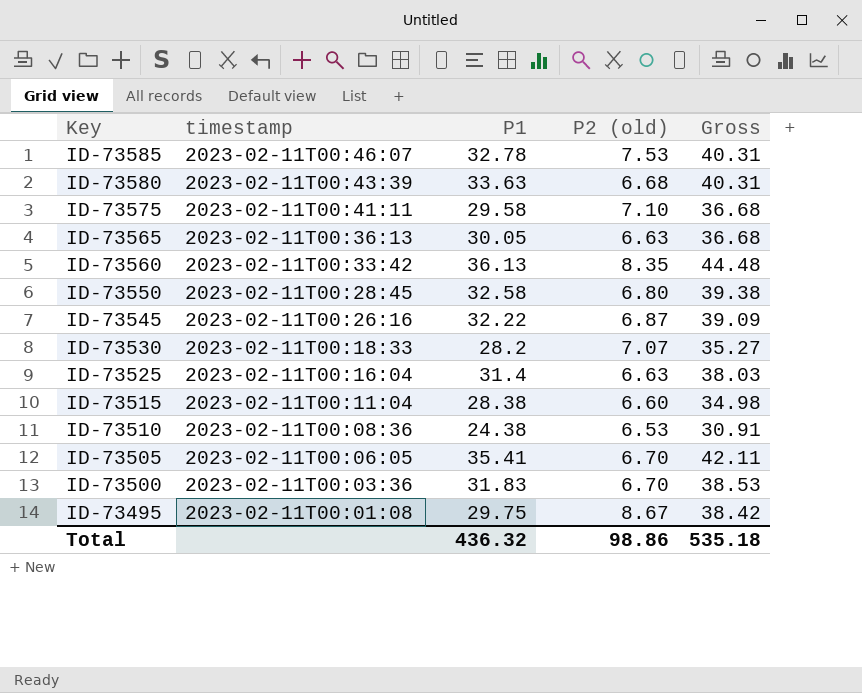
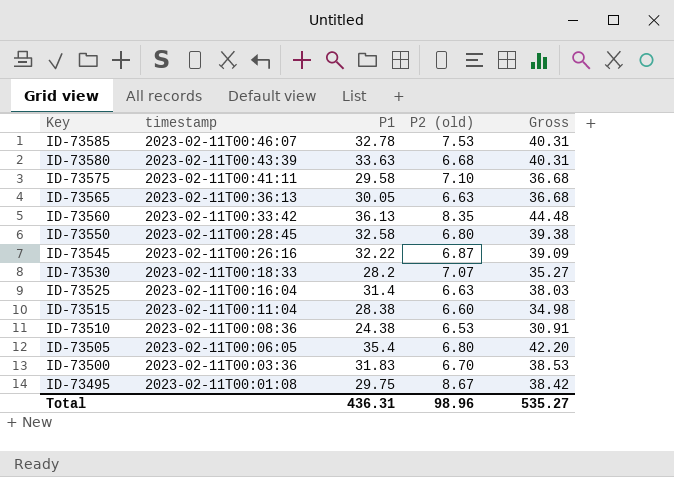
ID-73505 | P1: 35.41 -> 35.4
ID-73505 | P2 (old): 6.70 -> 6.80
ID-73505 | Gross: 42.11 -> 42.20
Total | P1: 436.32 -> 436.31
Total | P2 (old): 98.86 -> 98.96
Total | Gross: 535.18 -> 535.27

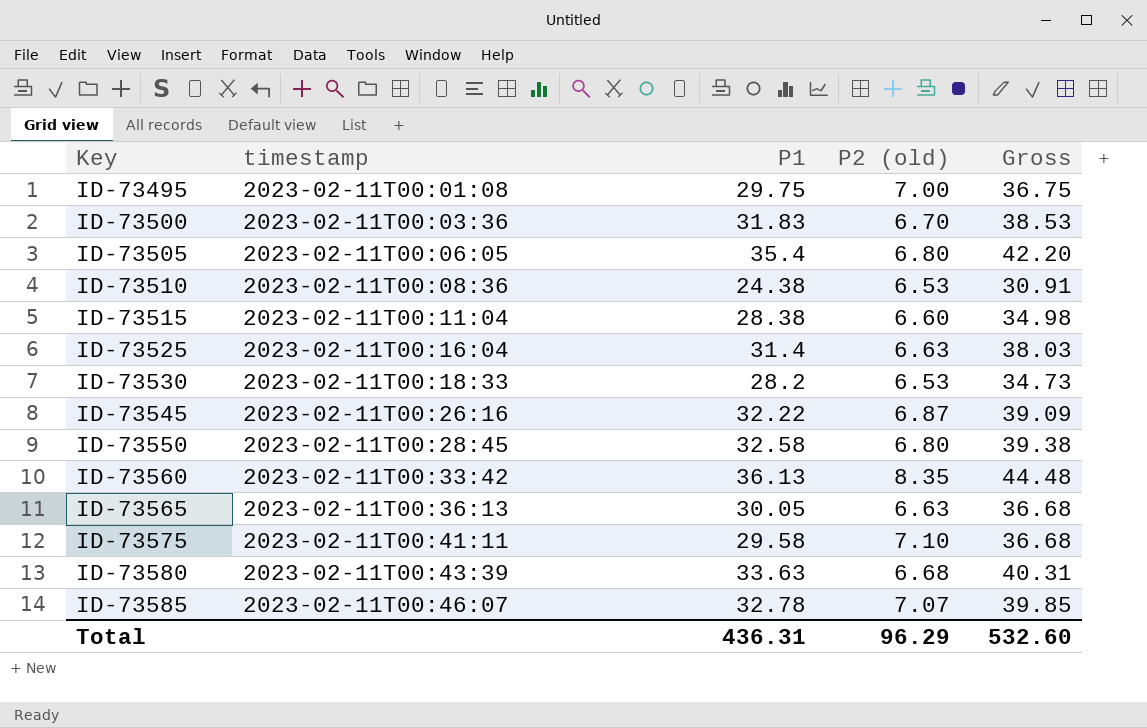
row order: Key descending -> Key ascending
ID-73495 | P2 (old): 8.67 -> 7.00
ID-73495 | Gross: 38.42 -> 36.75
ID-73530 | P2 (old): 7.07 -> 6.53
ID-73530 | Gross: 35.27 -> 34.73
ID-73585 | P2 (old): 7.53 -> 7.07
ID-73585 | Gross: 40.31 -> 39.85
Total | P2 (old): 98.96 -> 96.29
Total | Gross: 535.27 -> 532.60

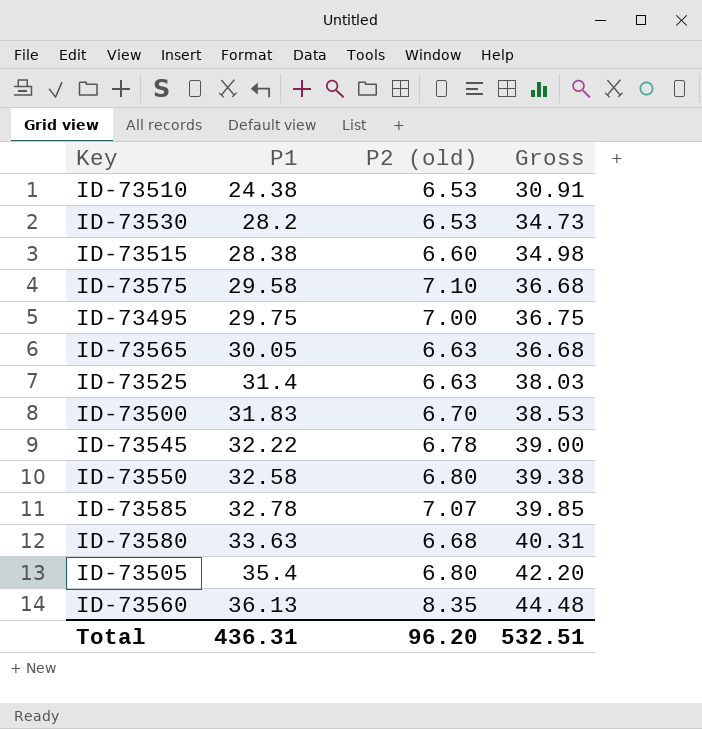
row order: Key ascending -> P1 ascending
column timestamp | position: 2 -> none
ID-73545 | P2 (old): 6.87 -> 6.78
ID-73545 | Gross: 39.09 -> 39.00
Total | P2 (old): 96.29 -> 96.20
Total | Gross: 532.60 -> 532.51

